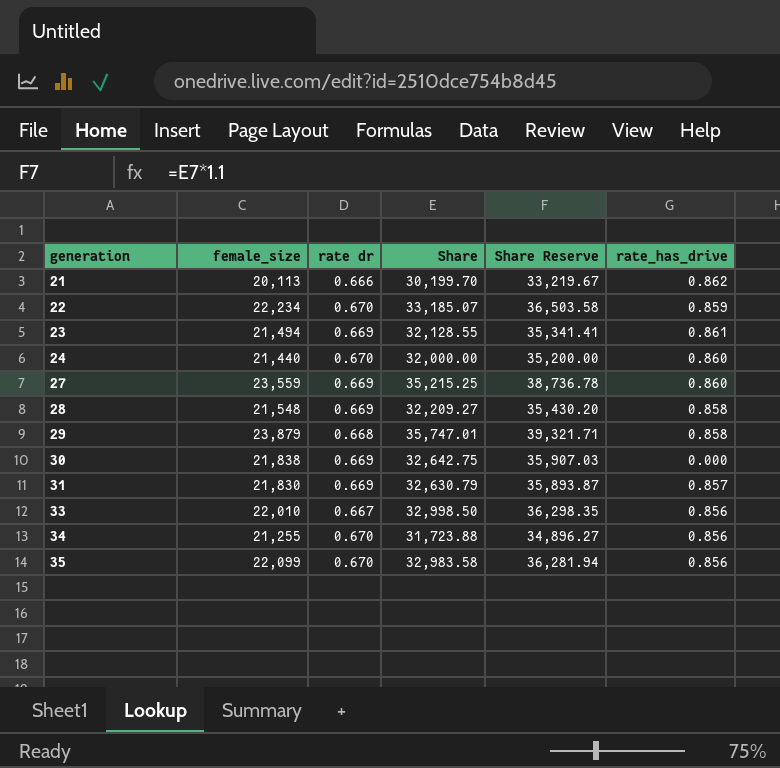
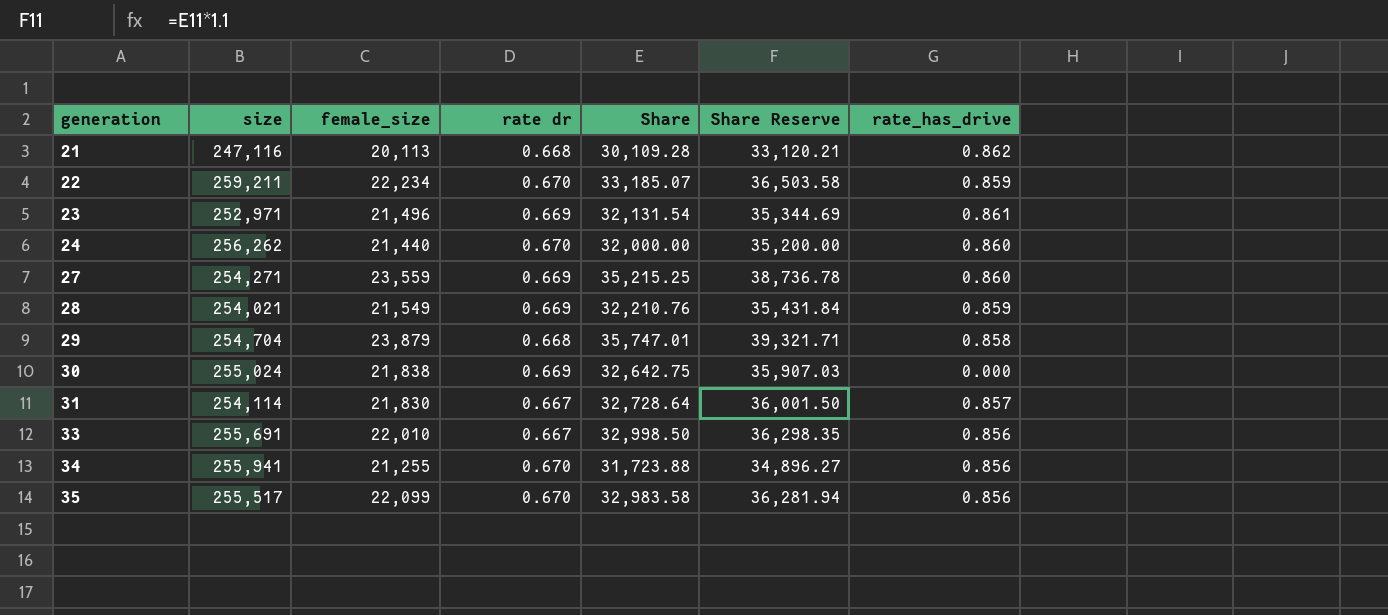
column size | position: none -> 2
21 | rate dr: 0.666 -> 0.668
21 | Share: 30,199.70 -> 30,109.28
21 | Share Reserve: 33,219.67 -> 33,120.21
23 | female_size: 21,494 -> 21,496
23 | Share: 32,128.55 -> 32,131.54
23 | Share Reserve: 35,341.41 -> 35,344.69
28 | female_size: 21,548 -> 21,549
28 | Share: 32,209.27 -> 32,210.76
28 | Share Reserve: 35,430.20 -> 35,431.84
28 | rate_has_drive: 0.858 -> 0.859
31 | rate dr: 0.669 -> 0.667
31 | Share: 32,630.79 -> 32,728.64
31 | Share Reserve: 35,893.87 -> 36,001.50

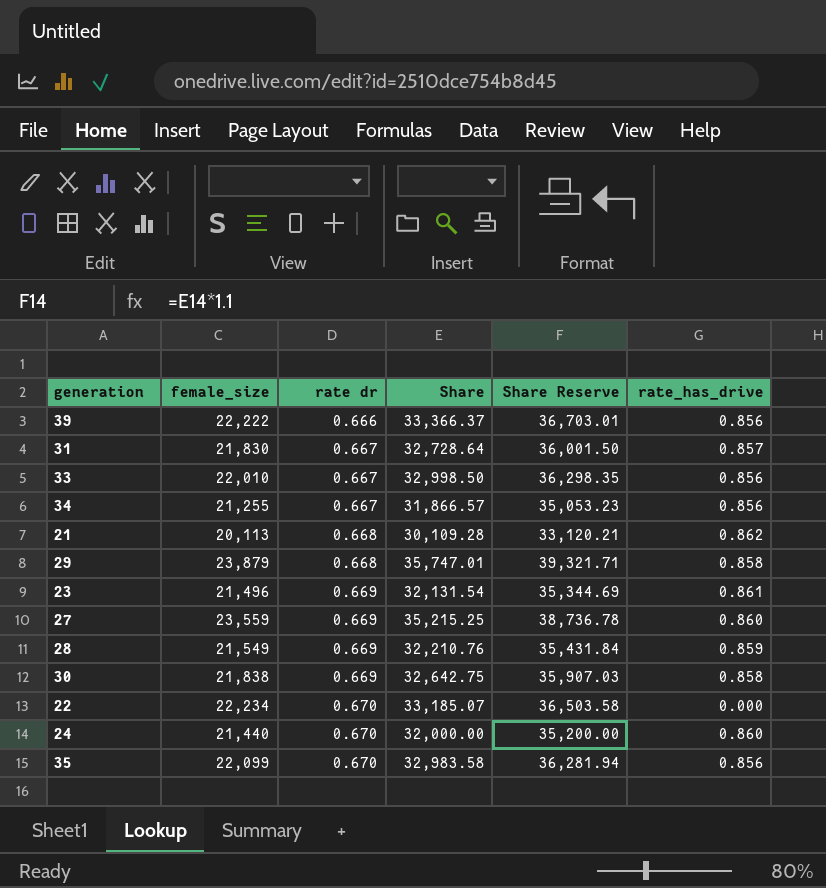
row order: generation ascending -> rate dr ascending
column size | position: 2 -> none
row 39: none -> 22,222 | 0.666 | 33,366.37 | 36,703.01 | 0.856
34 | rate dr: 0.670 -> 0.667
34 | Share: 31,723.88 -> 31,866.57
34 | Share Reserve: 34,896.27 -> 35,053.23
30 | rate_has_drive: 0.000 -> 0.858
22 | rate_has_drive: 0.859 -> 0.000

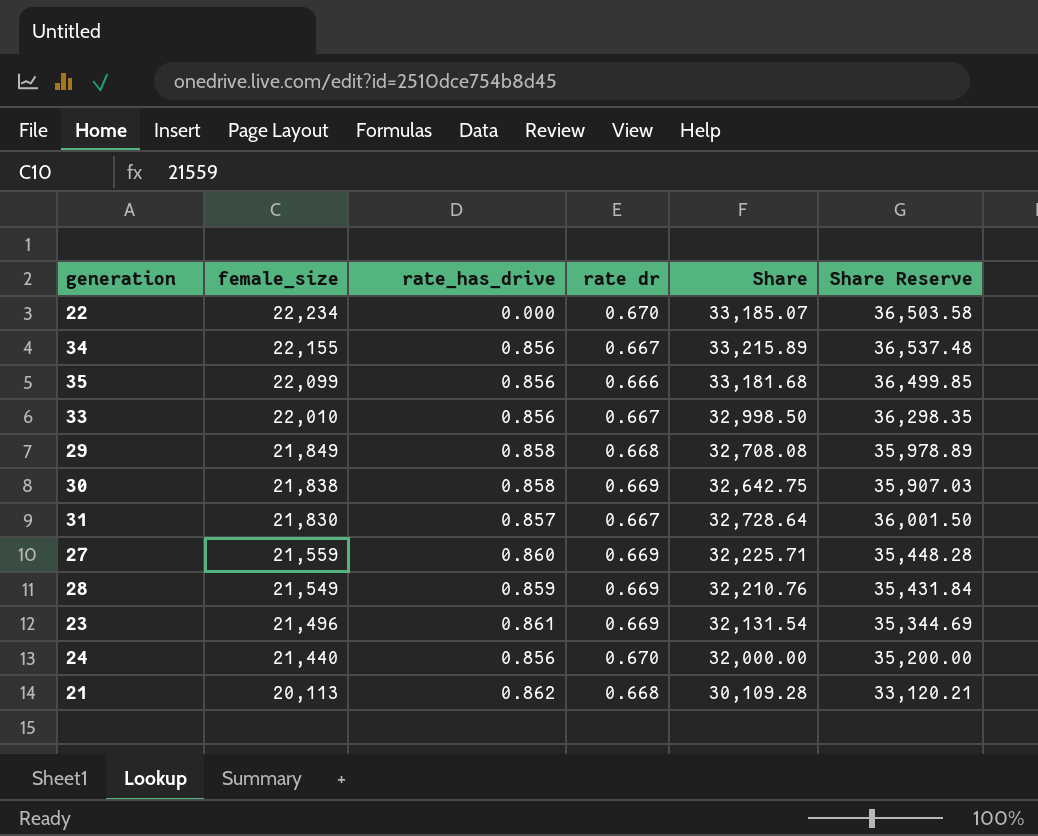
row order: rate dr ascending -> female_size descending
column rate_has_drive | position: 6 -> 3
row 39: 22,222 | 0.666 | 33,366.37 | 36,703.01 | 0.856 -> none
34 | female_size: 21,255 -> 22,155
34 | Share: 31,866.57 -> 33,215.89
34 | Share Reserve: 35,053.23 -> 36,537.48
35 | rate dr: 0.670 -> 0.666
35 | Share: 32,983.58 -> 33,181.68
35 | Share Reserve: 36,281.94 -> 36,499.85
29 | female_size: 23,879 -> 21,849
29 | Share: 35,747.01 -> 32,708.08
29 | Share Reserve: 39,321.71 -> 35,978.89
27 | female_size: 23,559 -> 21,559
27 | Share: 35,215.25 -> 32,225.71
27 | Share Reserve: 38,736.78 -> 35,448.28
24 | rate_has_drive: 0.860 -> 0.856

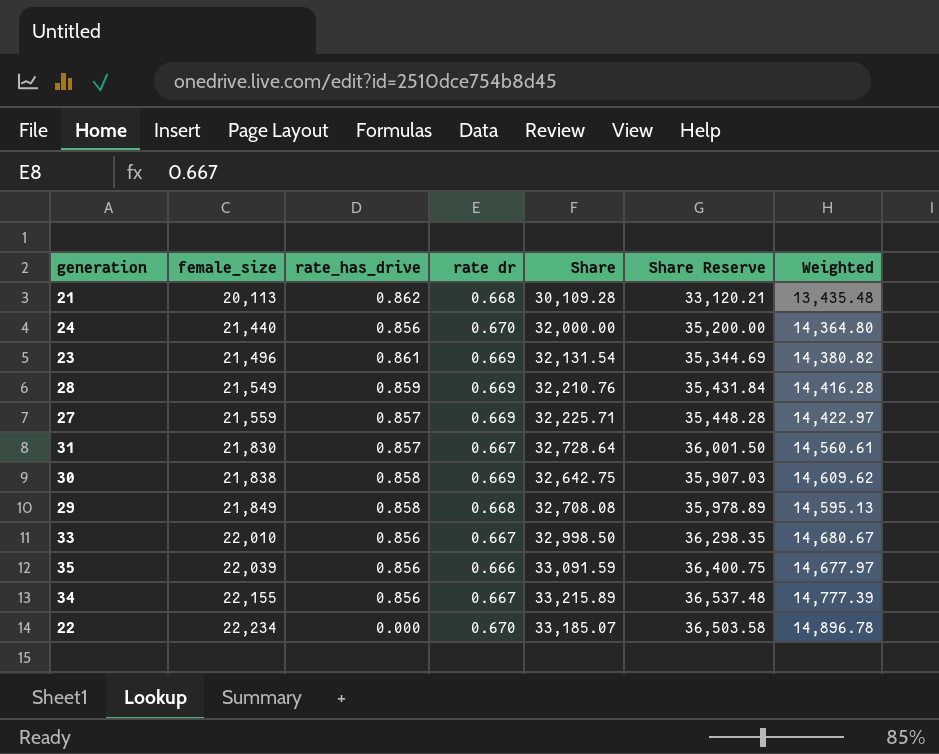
row order: female_size descending -> female_size ascending
column Weighted | formula: none -> [female_size] * [rate dr]
27 | rate_has_drive: 0.860 -> 0.857
35 | female_size: 22,099 -> 22,039
35 | Share: 33,181.68 -> 33,091.59
35 | Share Reserve: 36,499.85 -> 36,400.75

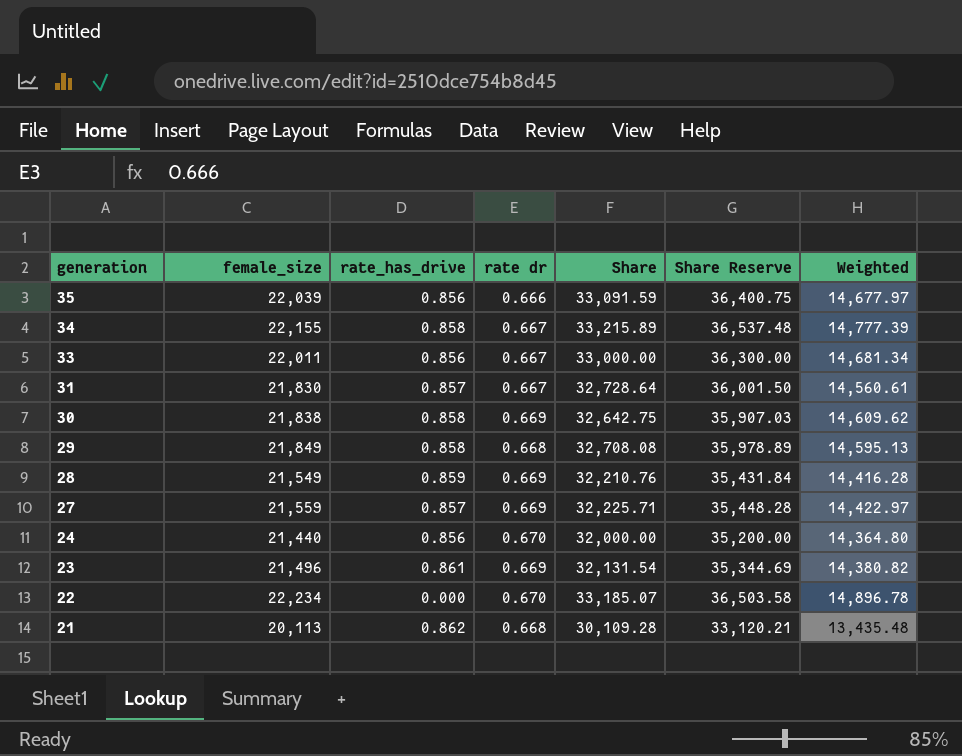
row order: female_size ascending -> generation descending
34 | rate_has_drive: 0.856 -> 0.858
33 | female_size: 22,010 -> 22,011
33 | Share: 32,998.50 -> 33,000.00
33 | Share Reserve: 36,298.35 -> 36,300.00
33 | Weighted: 14,680.67 -> 14,681.34

